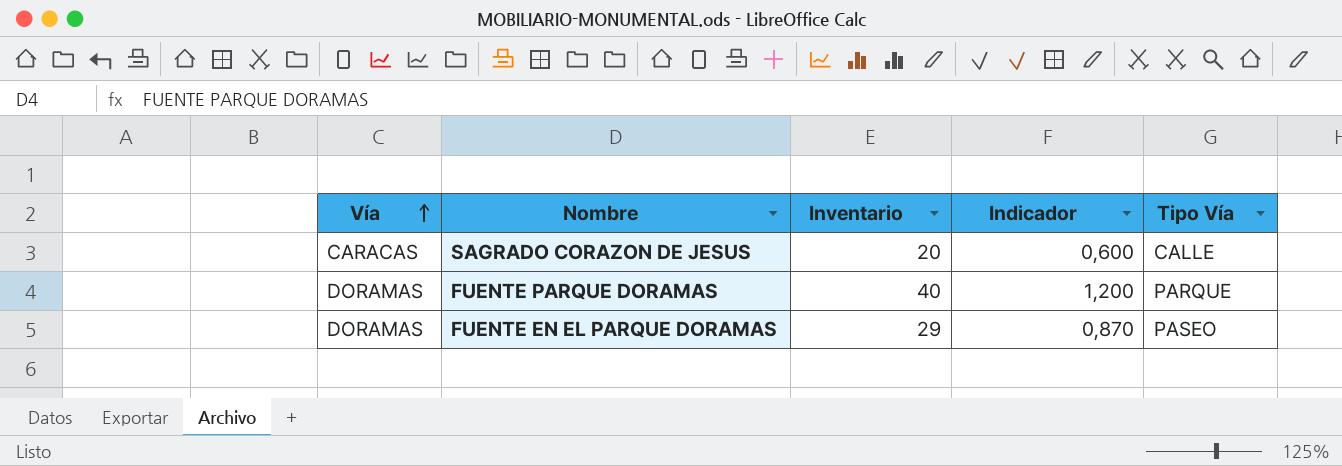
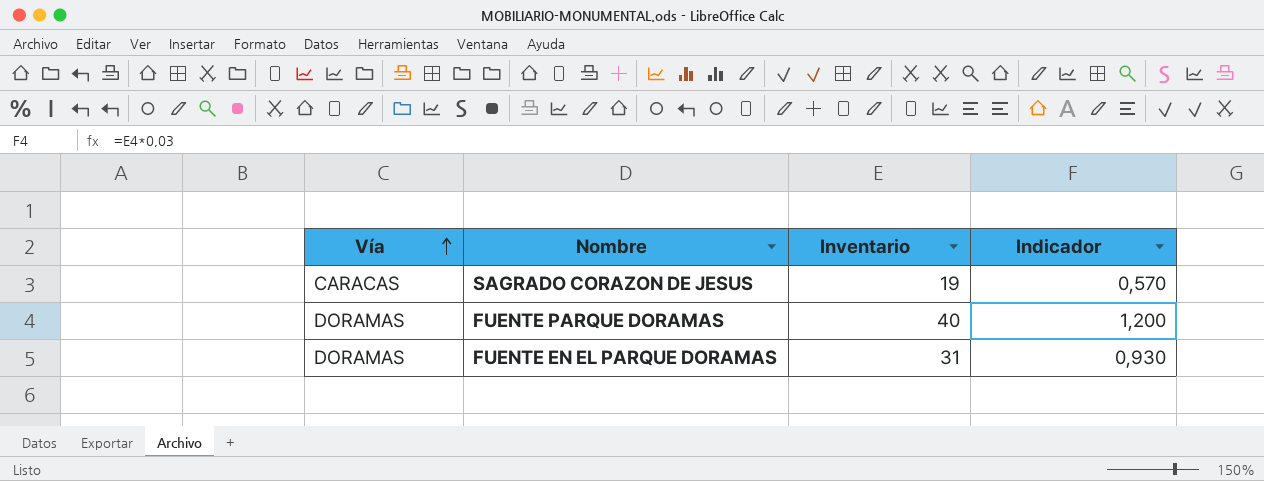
column Tipo Vía | position: 5 -> none
SAGRADO CORAZON DE JESUS | Inventario: 20 -> 19
SAGRADO CORAZON DE JESUS | Indicador: 0,600 -> 0,570
FUENTE EN EL PARQUE DORAMAS | Inventario: 29 -> 31
FUENTE EN EL PARQUE DORAMAS | Indicador: 0,870 -> 0,930

